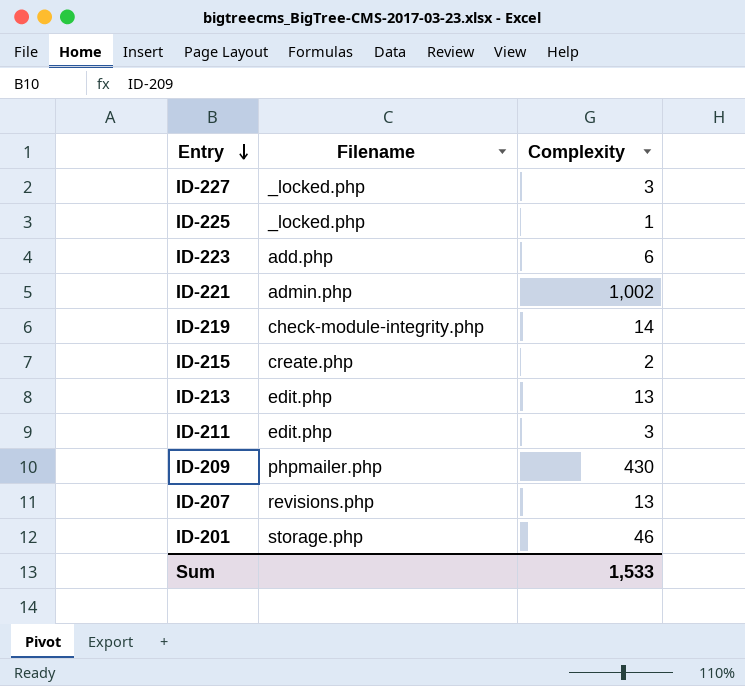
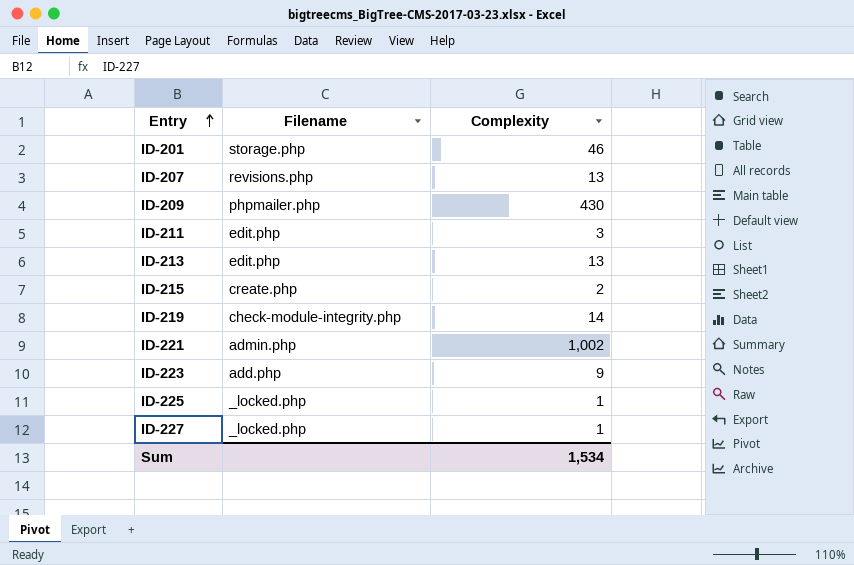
row order: Entry descending -> Entry ascending
ID-223 | Complexity: 6 -> 9
ID-227 | Complexity: 3 -> 1
Sum | Complexity: 1,533 -> 1,534

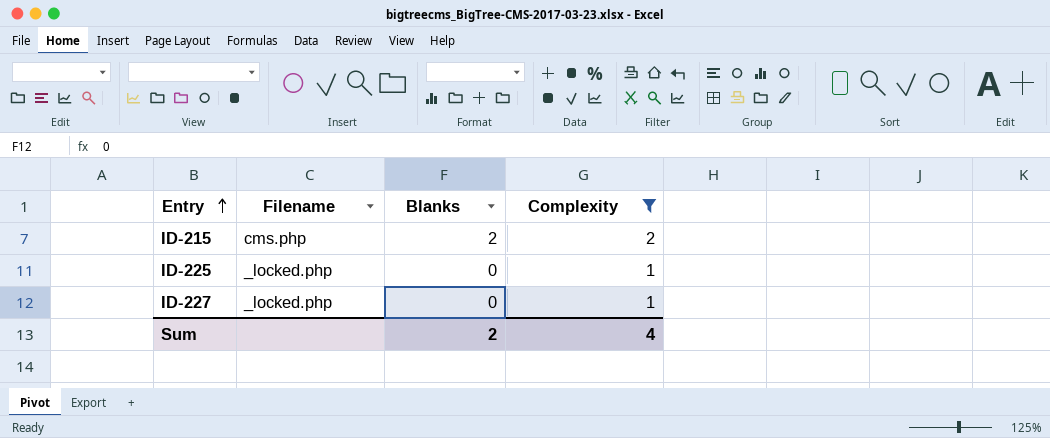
filter: none -> Complexity <= 2
column Blanks | position: none -> 3
ID-215 | Filename: create.php -> cms.php
Sum | Complexity: 1,534 -> 4

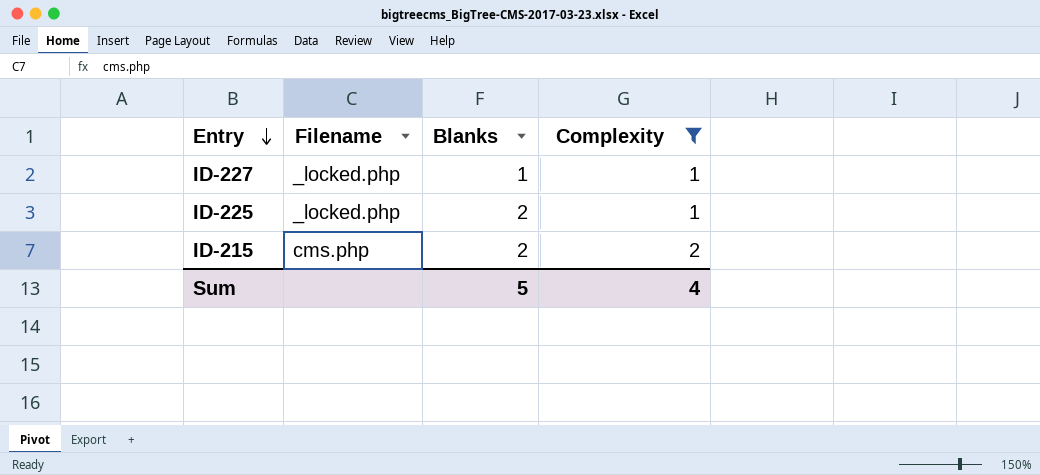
row order: Entry ascending -> Entry descending
ID-227 | Blanks: 0 -> 1
ID-225 | Blanks: 0 -> 2
Sum | Blanks: 2 -> 5

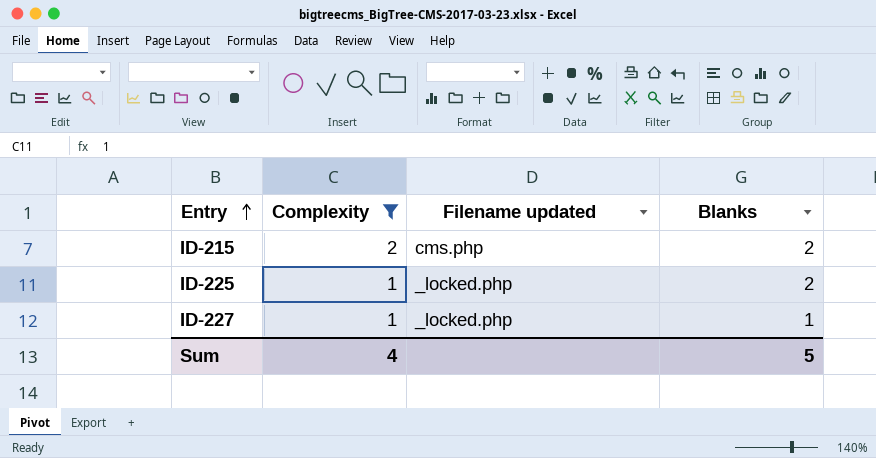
row order: Entry descending -> Entry ascending
column Complexity | position: 4 -> 2
column name: Filename -> Filename updated

